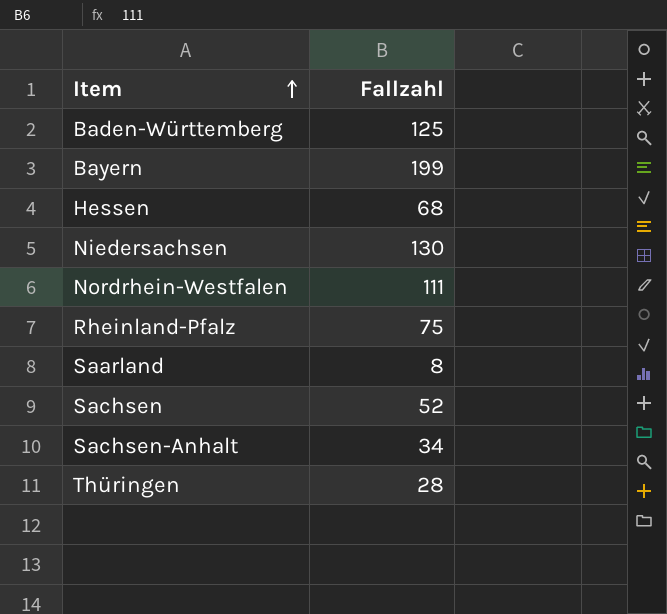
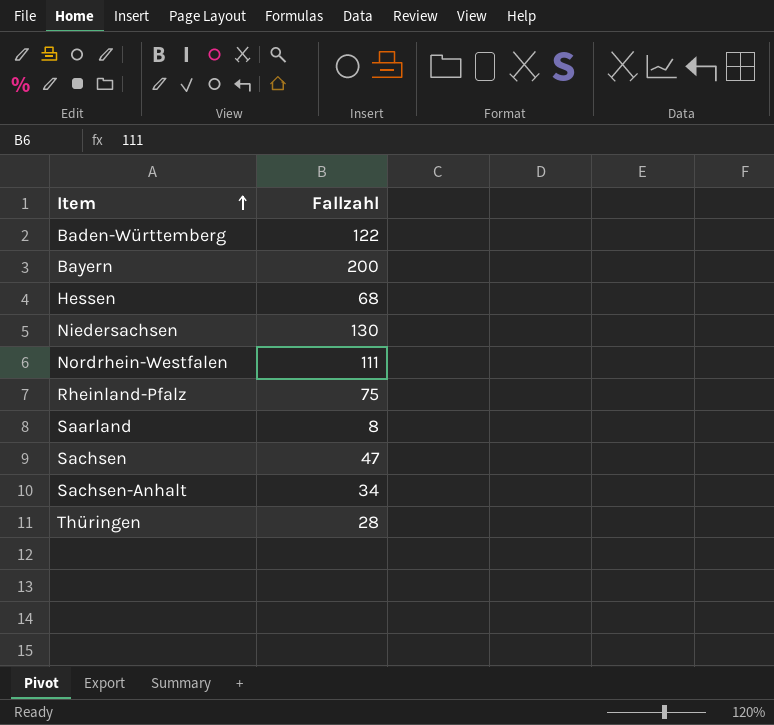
Baden-Württemberg | Fallzahl: 125 -> 122
Bayern | Fallzahl: 199 -> 200
Sachsen | Fallzahl: 52 -> 47

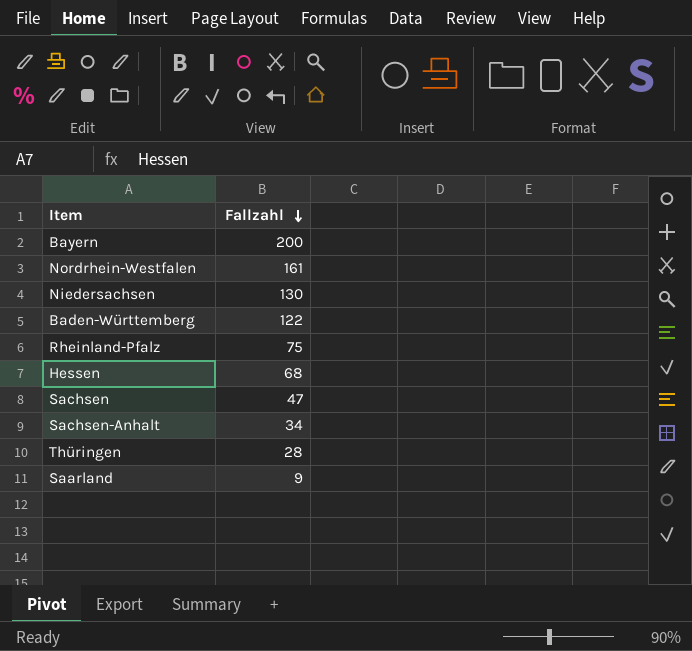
row order: Item ascending -> Fallzahl descending
Nordrhein-Westfalen | Fallzahl: 111 -> 161
Saarland | Fallzahl: 8 -> 9

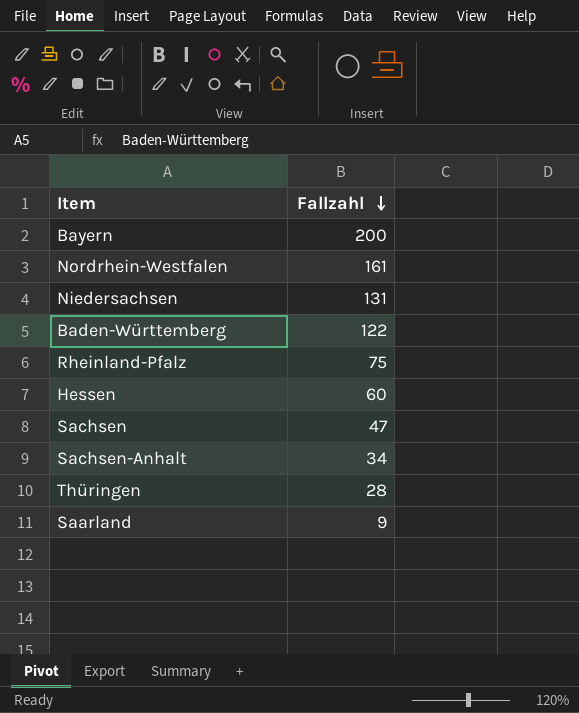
Niedersachsen | Fallzahl: 130 -> 131
Hessen | Fallzahl: 68 -> 60

